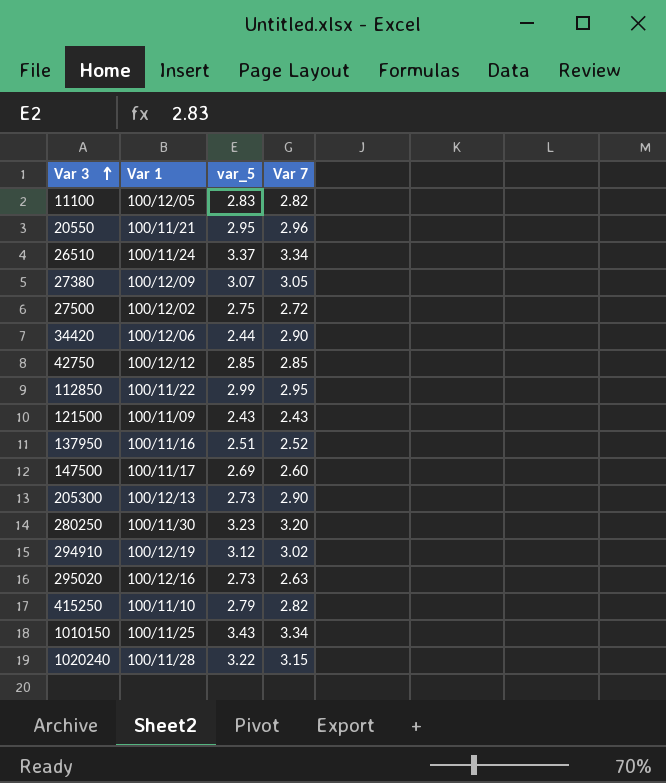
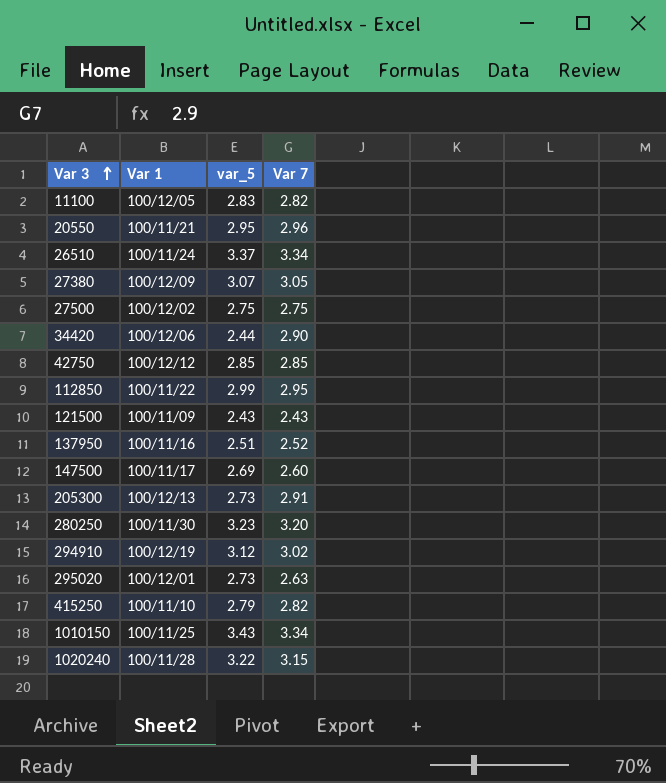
27500 | Var 7: 2.72 -> 2.75
205300 | Var 7: 2.90 -> 2.91
295020 | Var 1: 100/12/16 -> 100/12/01

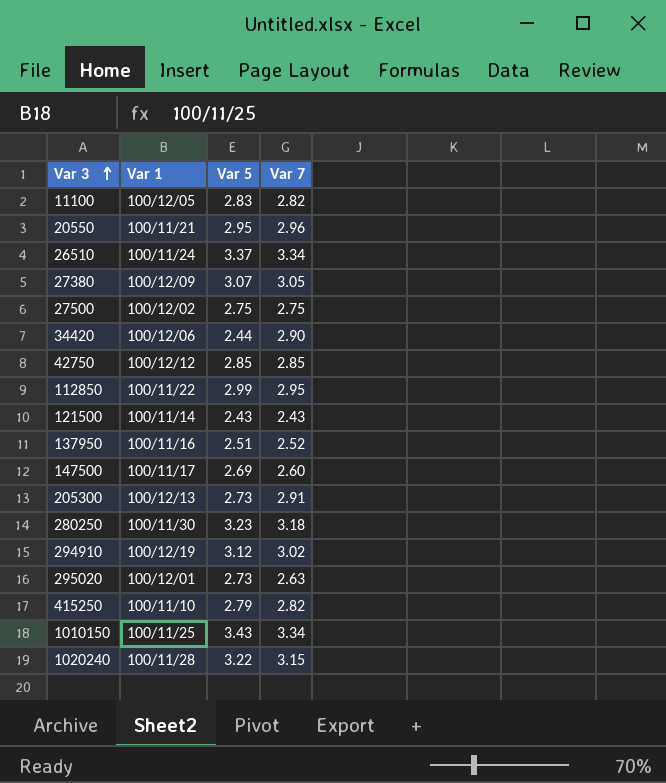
column name: var_5 -> Var 5
121500 | Var 1: 100/11/09 -> 100/11/14
280250 | Var 7: 3.20 -> 3.18

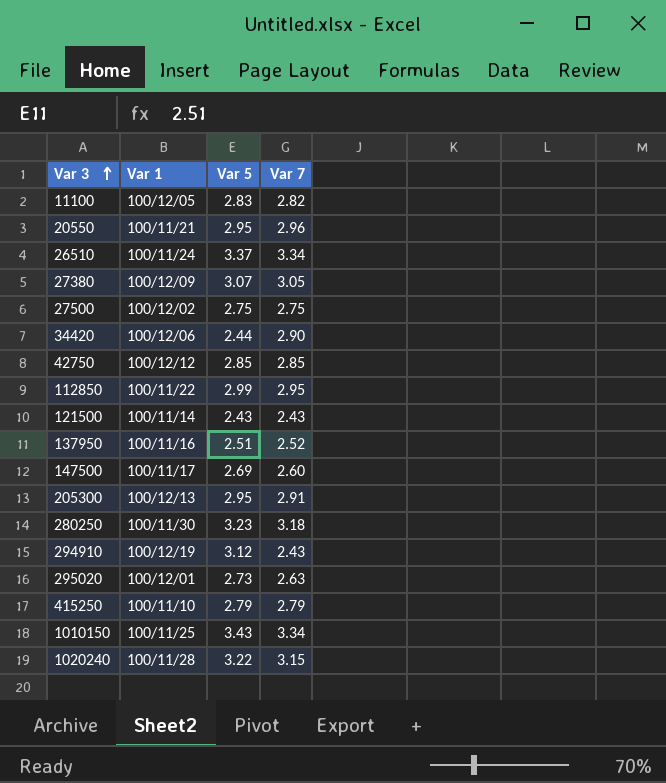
205300 | Var 5: 2.73 -> 2.95
294910 | Var 7: 3.02 -> 2.43
415250 | Var 7: 2.82 -> 2.79

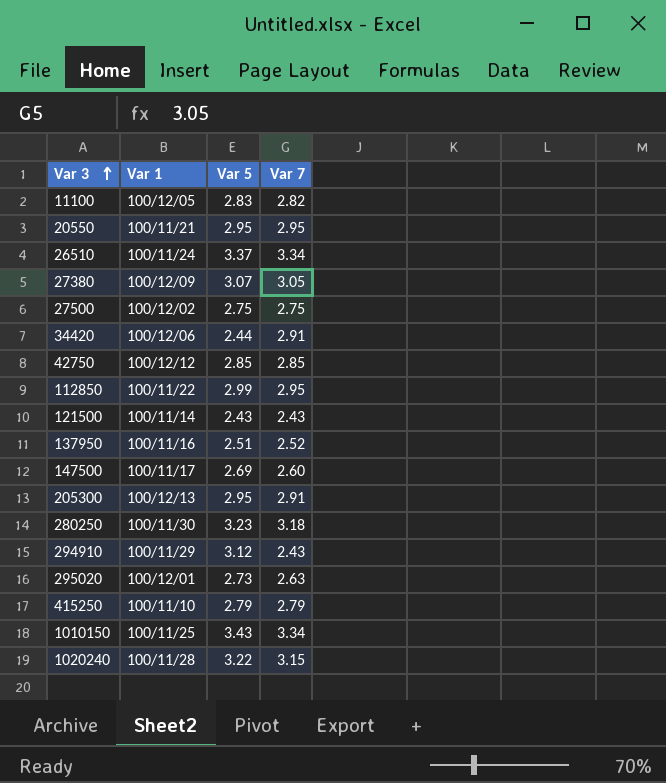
20550 | Var 7: 2.96 -> 2.95
34420 | Var 7: 2.90 -> 2.91
294910 | Var 1: 100/12/19 -> 100/11/29

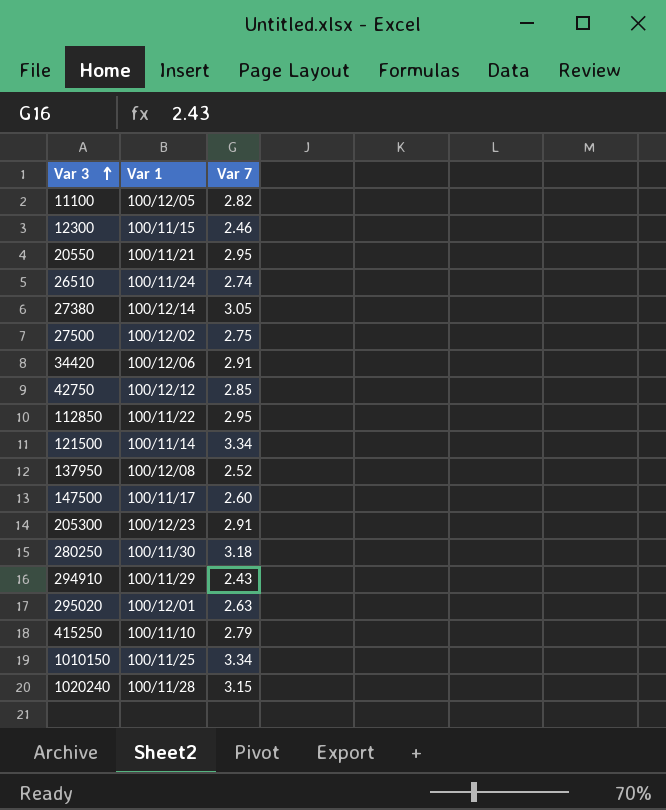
column Var 5 | position: 3 -> none
row 12300: none -> 100/11/15 | 2.46
26510 | Var 7: 3.34 -> 2.74
27380 | Var 1: 100/12/09 -> 100/12/14
121500 | Var 7: 2.43 -> 3.34
137950 | Var 1: 100/11/16 -> 100/12/08
205300 | Var 1: 100/12/13 -> 100/12/23

